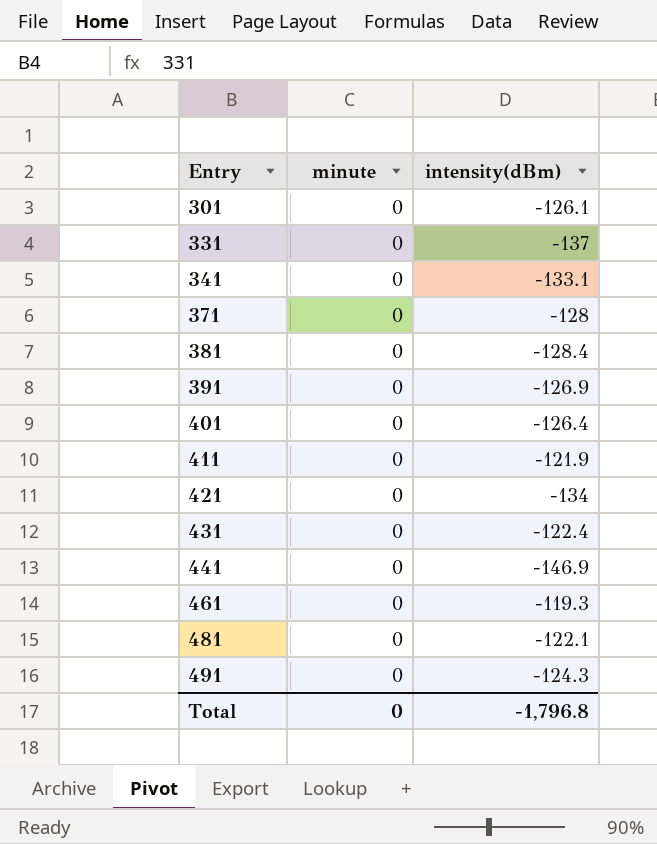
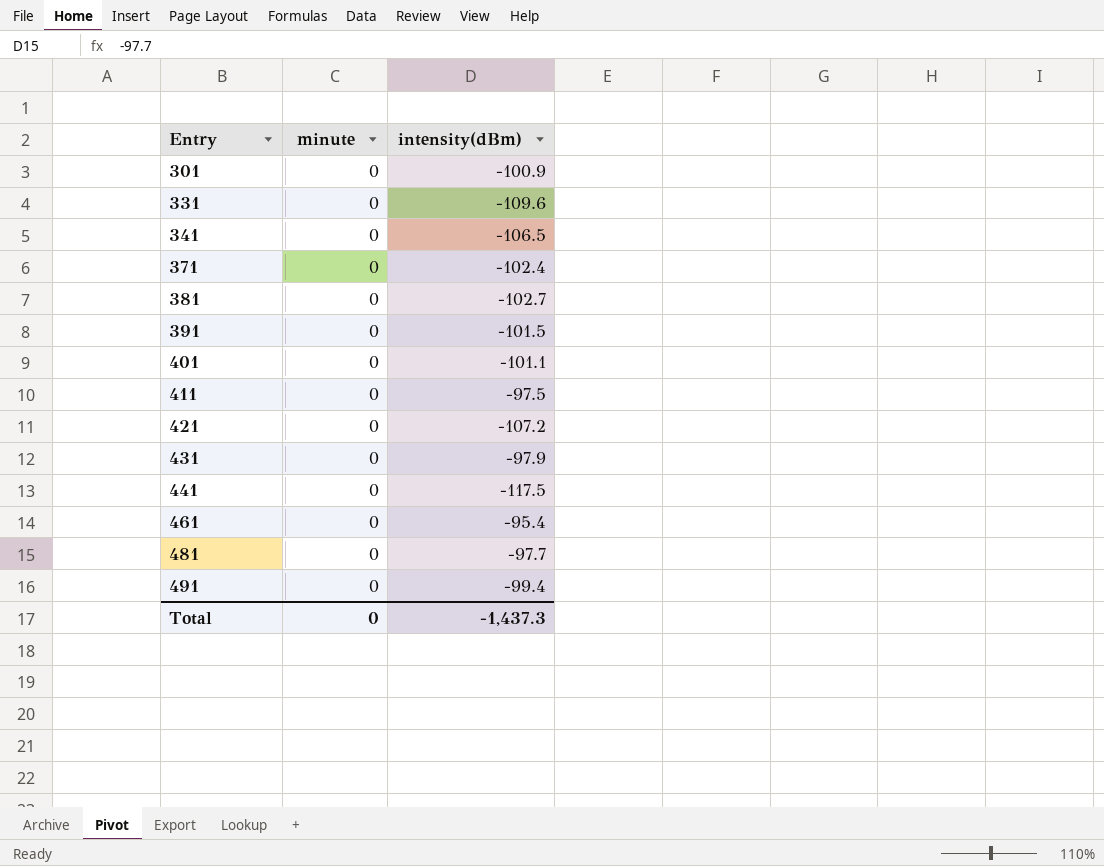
301 | intensity(dBm): -126.1 -> -100.9
331 | intensity(dBm): -137 -> -109.6
341 | intensity(dBm): -133.1 -> -106.5
371 | intensity(dBm): -128 -> -102.4
381 | intensity(dBm): -128.4 -> -102.7
391 | intensity(dBm): -126.9 -> -101.5
401 | intensity(dBm): -126.4 -> -101.1
411 | intensity(dBm): -121.9 -> -97.5
421 | intensity(dBm): -134 -> -107.2
431 | intensity(dBm): -122.4 -> -97.9
441 | intensity(dBm): -146.9 -> -117.5
461 | intensity(dBm): -119.3 -> -95.4
481 | intensity(dBm): -122.1 -> -97.7
491 | intensity(dBm): -124.3 -> -99.4
Total | intensity(dBm): -1,796.8 -> -1,437.3

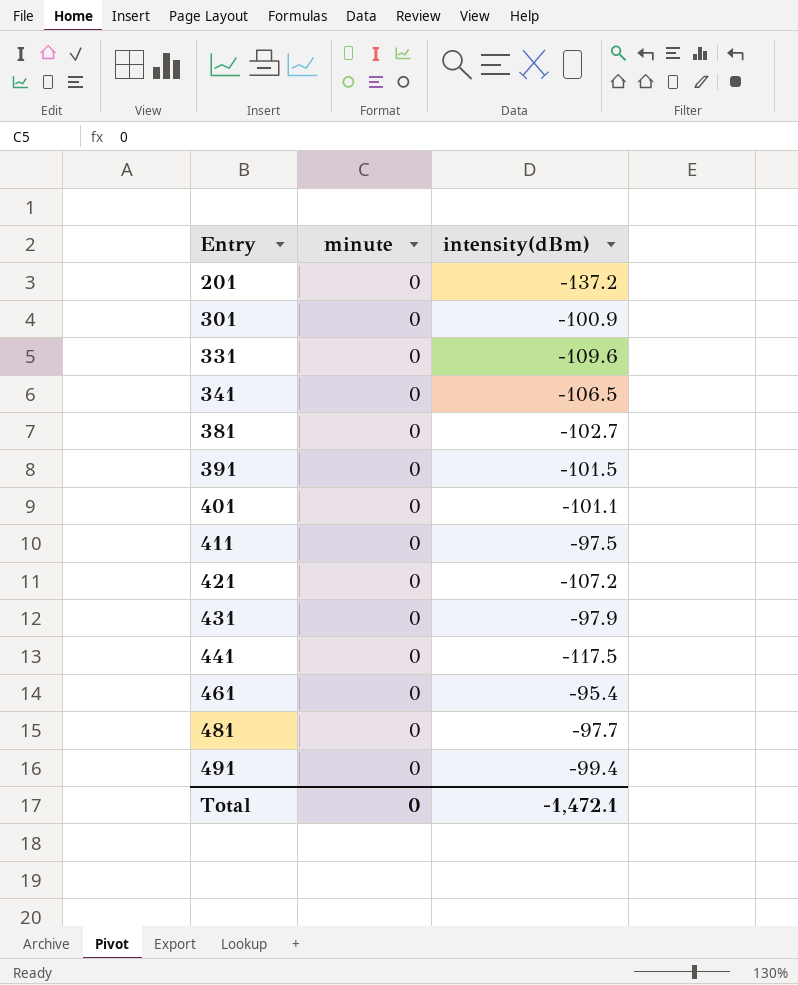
row 371: 0 | -102.4 -> none
row 201: none -> 0 | -137.2
Total | intensity(dBm): -1,437.3 -> -1,472.1

